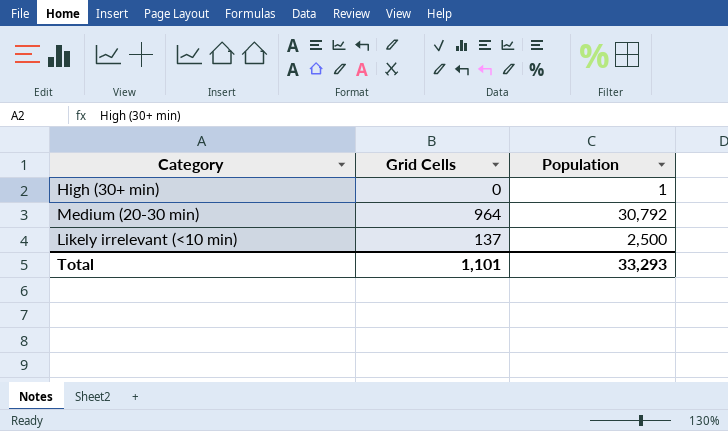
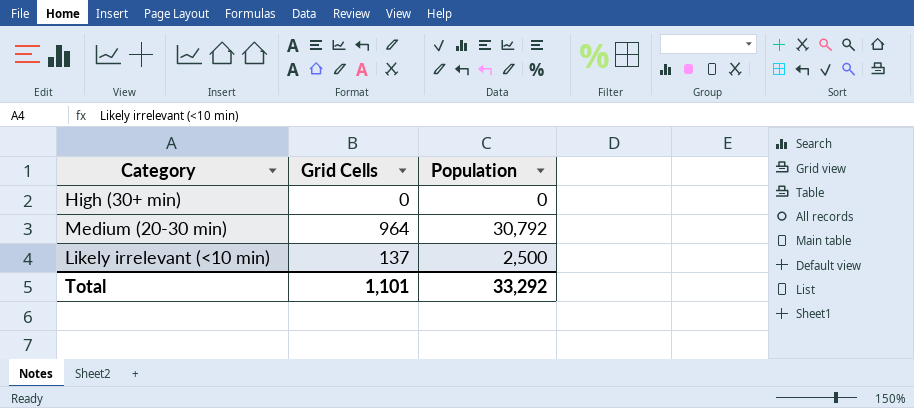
High (30+ min) | Population: 1 -> 0
Total | Population: 33,293 -> 33,292

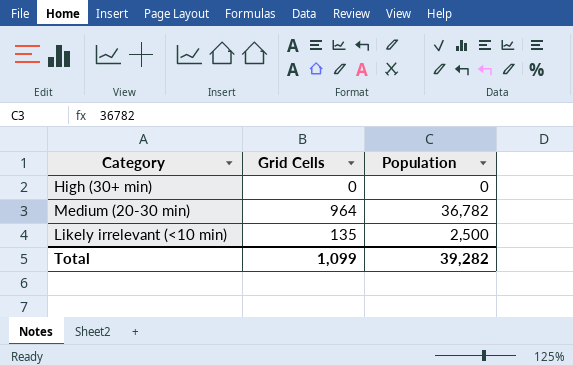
Medium (20-30 min) | Population: 30,792 -> 36,782
Likely irrelevant (<10 min) | Grid Cells: 137 -> 135
Total | Grid Cells: 1,101 -> 1,099
Total | Population: 33,292 -> 39,282

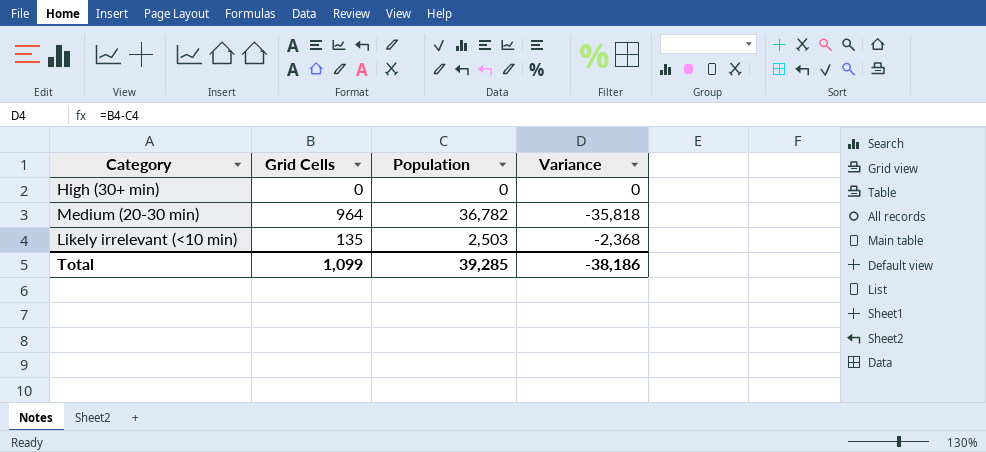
column Variance | formula: none -> [Grid Cells] - [Population]
Likely irrelevant (<10 min) | Population: 2,500 -> 2,503
Total | Population: 39,282 -> 39,285

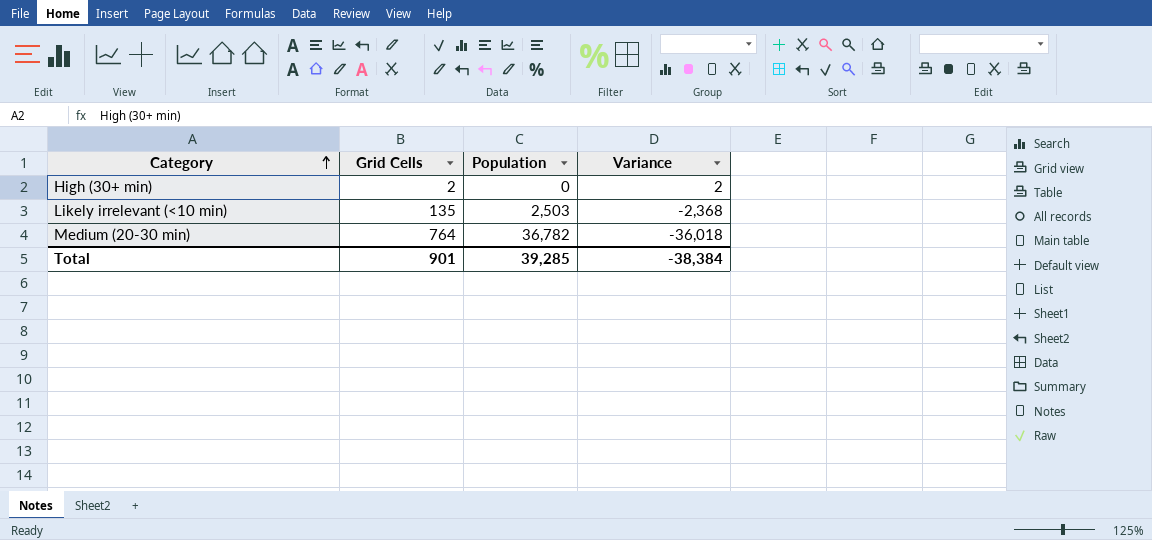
row order: none -> Category ascending
High (30+ min) | Grid Cells: 0 -> 2
High (30+ min) | Variance: 0 -> 2
Medium (20-30 min) | Grid Cells: 964 -> 764
Medium (20-30 min) | Variance: -35,818 -> -36,018
Total | Grid Cells: 1,099 -> 901
Total | Variance: -38,186 -> -38,384

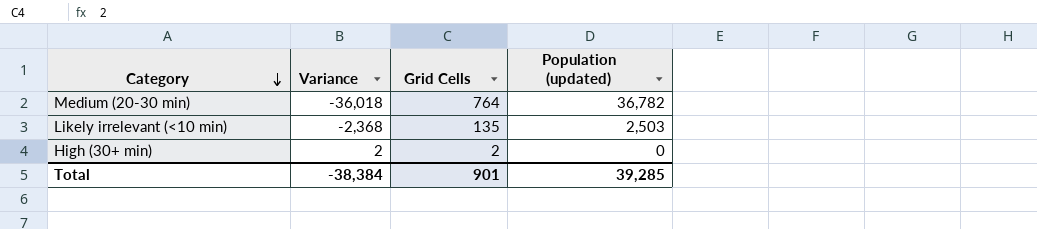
row order: Category ascending -> Category descending
column Variance | position: 4 -> 2
column name: Population -> Population (updated)

